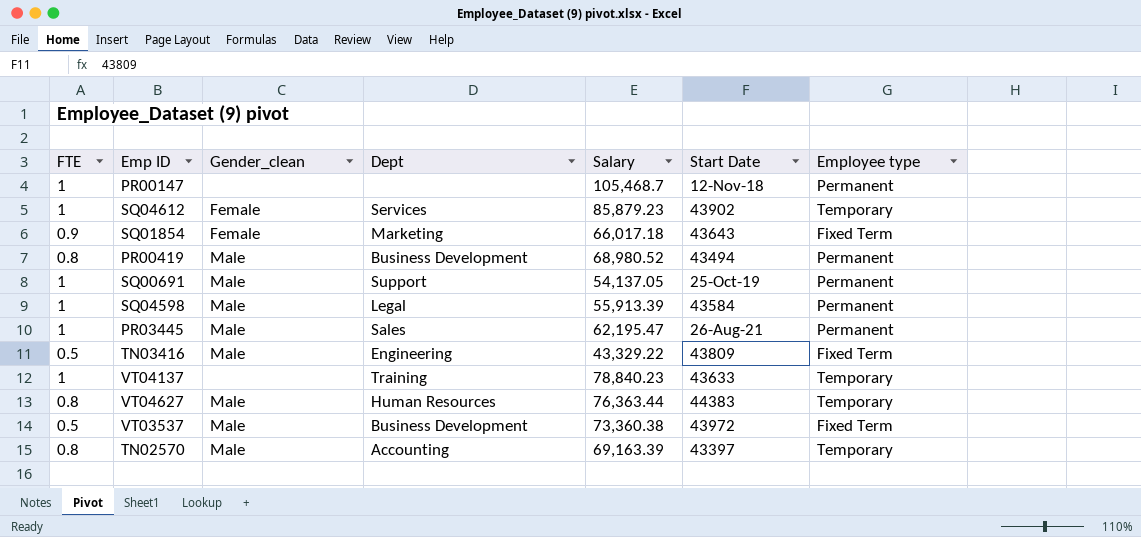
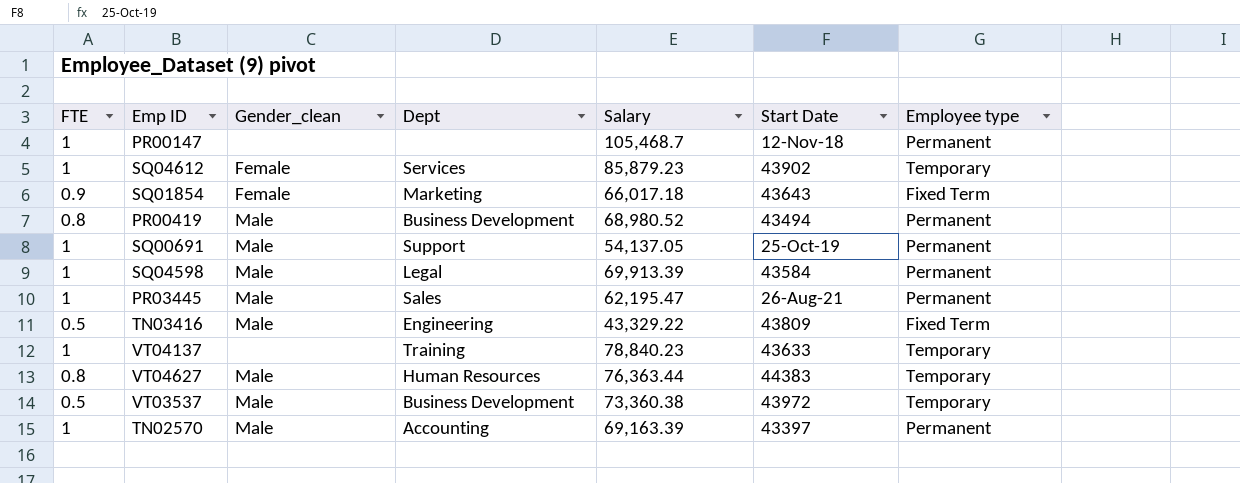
SQ04598 | Salary: 55,913.39 -> 69,913.39
VT03537 | Employee type: Fixed Term -> Temporary
TN02570 | FTE: 0.8 -> 1
TN02570 | Employee type: Temporary -> Permanent

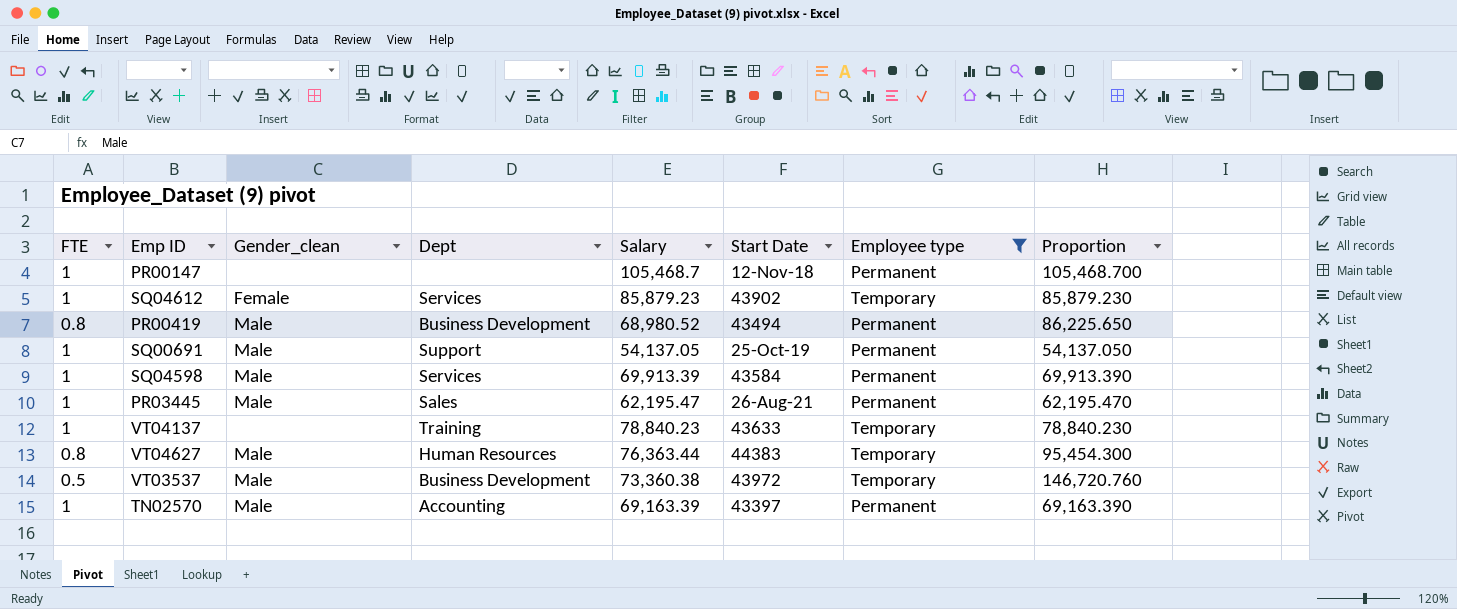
filter: none -> Employee type != Fixed Term
column Proportion | formula: none -> [Salary] / [FTE]
SQ04598 | Dept: Legal -> Services

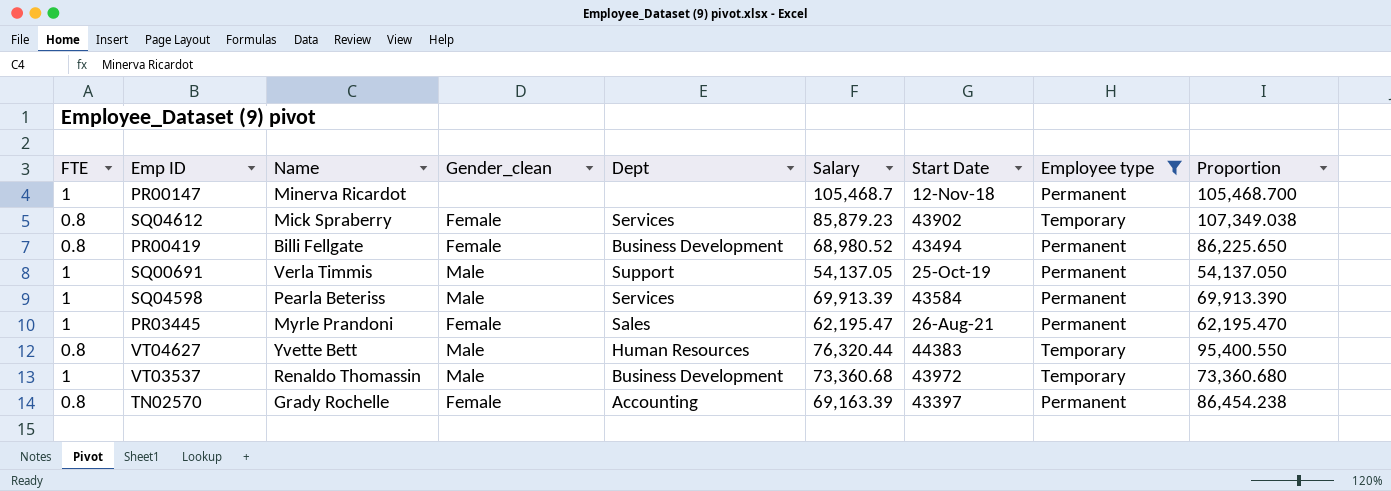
column Name | position: none -> 3
row VT04137: 1 | none | Training | 78,840.23 | 43633 | Temporary | 78,840.230 -> none
SQ04612 | FTE: 1 -> 0.8
SQ04612 | Proportion: 85,879.230 -> 107,349.038
PR00419 | Gender_clean: Male -> Female
PR03445 | Gender_clean: Male -> Female
VT04627 | Salary: 76,363.44 -> 76,320.44
VT04627 | Proportion: 95,454.300 -> 95,400.550
VT03537 | FTE: 0.5 -> 1
VT03537 | Salary: 73,360.38 -> 73,360.68
VT03537 | Proportion: 146,720.760 -> 73,360.680
TN02570 | FTE: 1 -> 0.8
TN02570 | Gender_clean: Male -> Female
TN02570 | Proportion: 69,163.390 -> 86,454.238

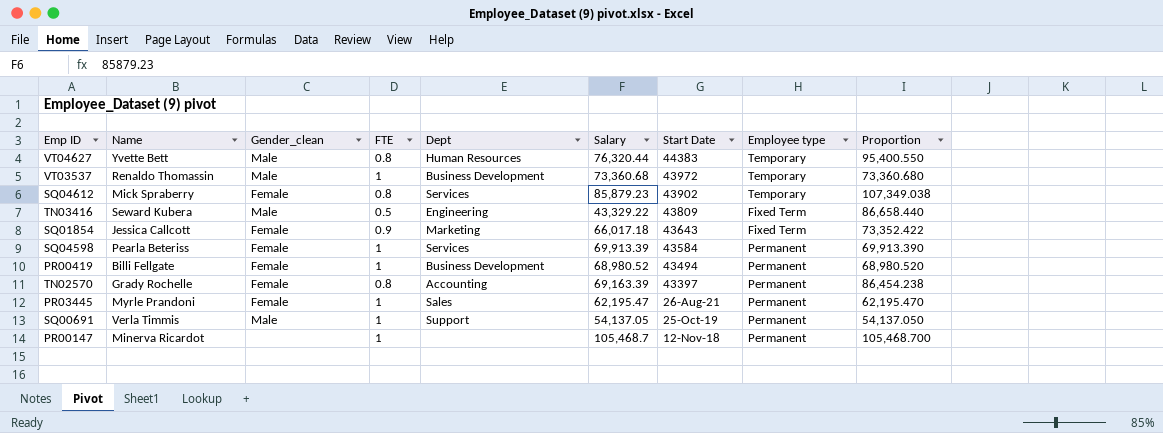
filter: Employee type != Fixed Term -> none
row order: none -> Start Date descending
column FTE | position: 1 -> 4
SQ04598 | Gender_clean: Male -> Female
PR00419 | FTE: 0.8 -> 1
PR00419 | Proportion: 86,225.650 -> 68,980.520

